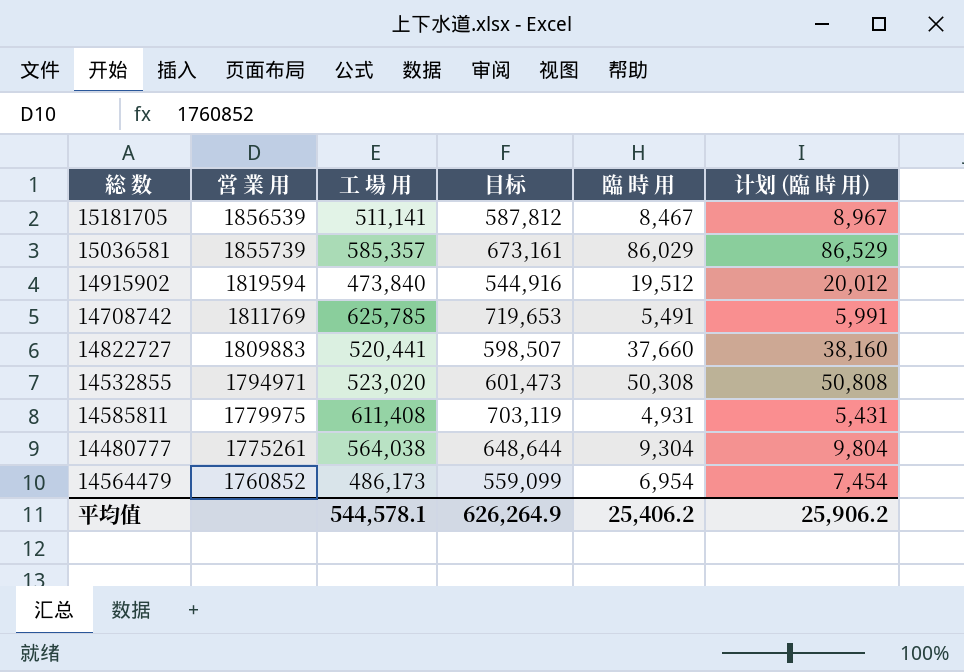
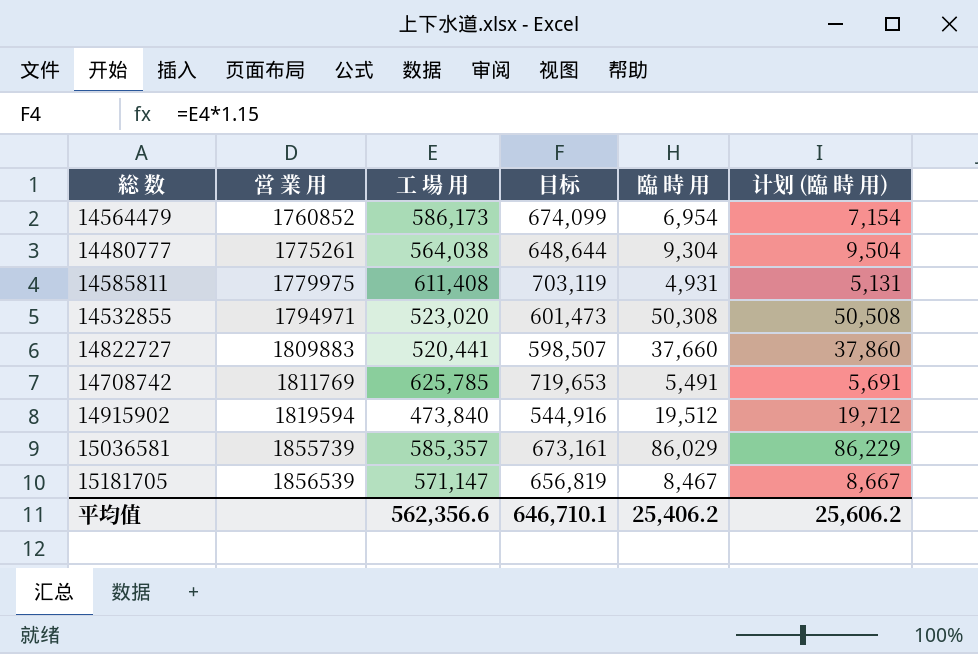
row order: 営 業 用 descending -> 営 業 用 ascending
column 计划 (臨 時 用) | formula: [臨 時 用] + 500 -> [臨 時 用] + 200
14564479 | 工 場 用: 486,173 -> 586,173
14564479 | 目标: 559,099 -> 674,099
15181705 | 工 場 用: 511,141 -> 571,147
15181705 | 目标: 587,812 -> 656,819
平均值 | 工 場 用: 544,578.1 -> 562,356.6
平均值 | 目标: 626,264.9 -> 646,710.1
平均值 | 计划 (臨 時 用): 25,906.2 -> 25,606.2

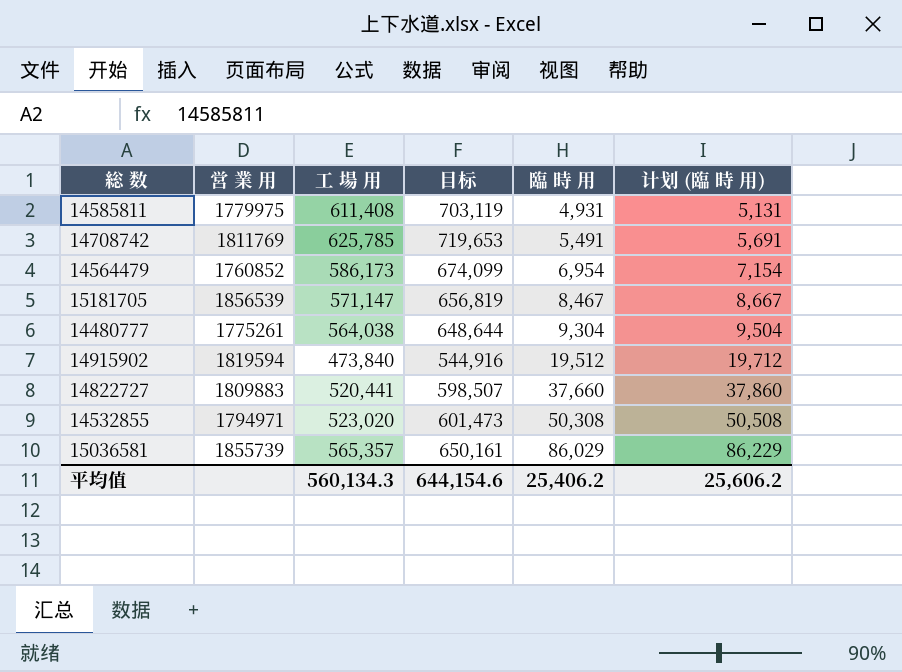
row order: 営 業 用 ascending -> 臨 時 用 ascending
15036581 | 工 場 用: 585,357 -> 565,357
15036581 | 目标: 673,161 -> 650,161
平均值 | 工 場 用: 562,356.6 -> 560,134.3
平均值 | 目标: 646,710.1 -> 644,154.6

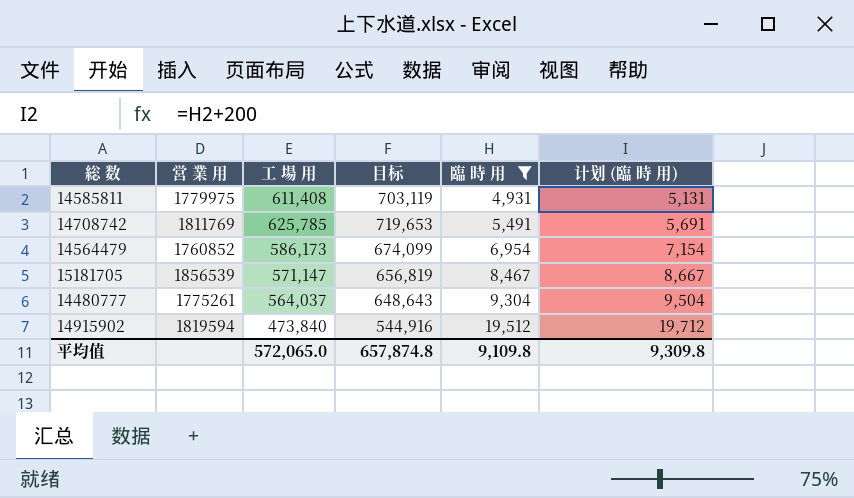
filter: none -> 臨 時 用 <= 19,512
14480777 | 工 場 用: 564,038 -> 564,037
14480777 | 目标: 648,644 -> 648,643
平均值 | 工 場 用: 560,134.3 -> 572,065.0
平均值 | 目标: 644,154.6 -> 657,874.8
平均值 | 臨 時 用: 25,406.2 -> 9,109.8
平均值 | 计划 (臨 時 用): 25,606.2 -> 9,309.8

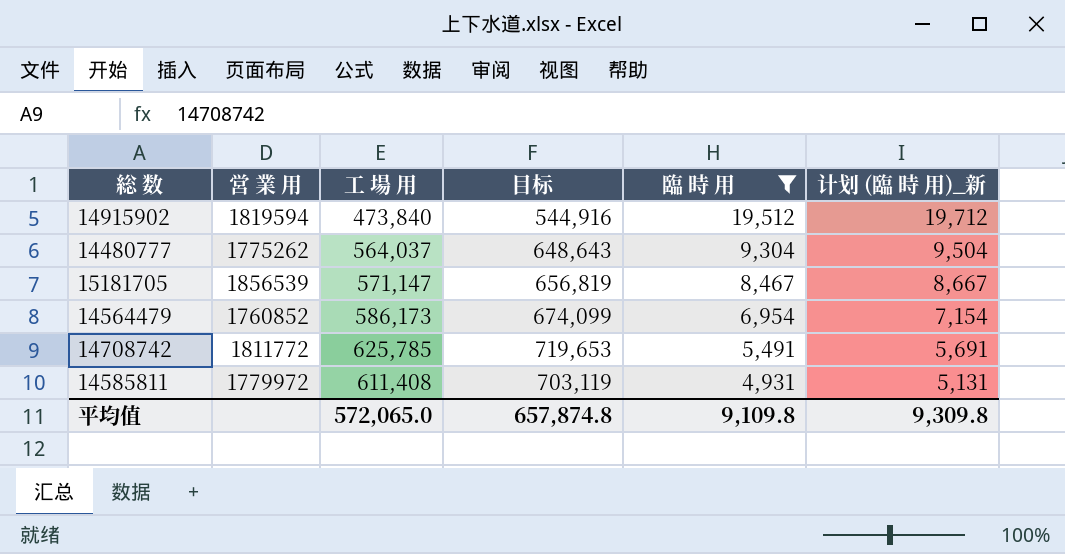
row order: 臨 時 用 ascending -> 臨 時 用 descending
column name: 计划 (臨 時 用) -> 计划 (臨 時 用)_新
14480777 | 営 業 用: 1775261 -> 1775262
14708742 | 営 業 用: 1811769 -> 1811772
14585811 | 営 業 用: 1779975 -> 1779972

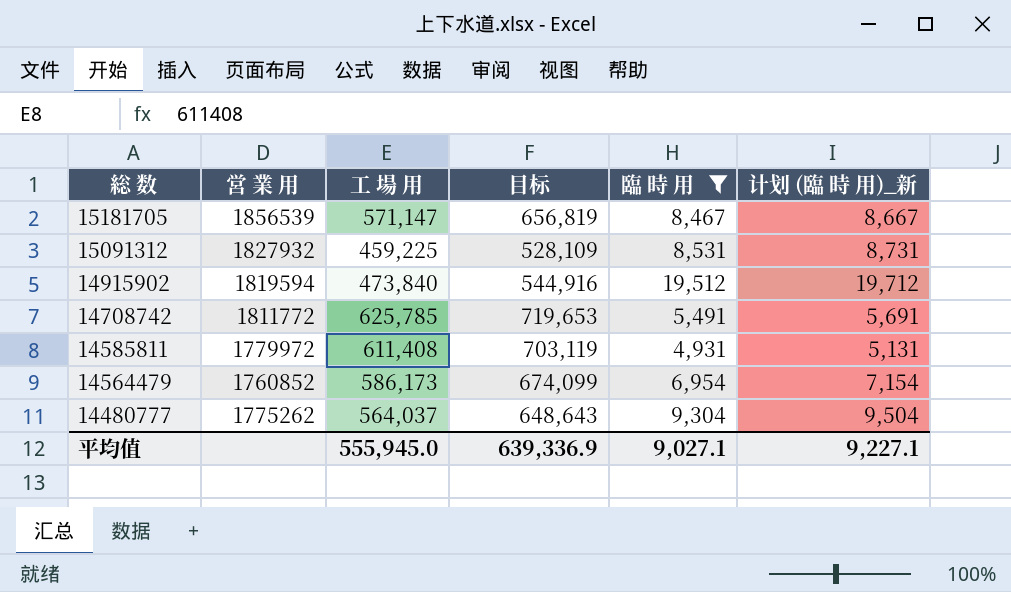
row order: 臨 時 用 descending -> 総 数 descending
row 15091312: none -> 1827932 | 459,225 | 528,109 | 8,531 | 8,731
平均值 | 工 場 用: 572,065.0 -> 555,945.0
平均值 | 目标: 657,874.8 -> 639,336.9
平均值 | 臨 時 用: 9,109.8 -> 9,027.1
平均值 | 计划 (臨 時 用)_新: 9,309.8 -> 9,227.1

